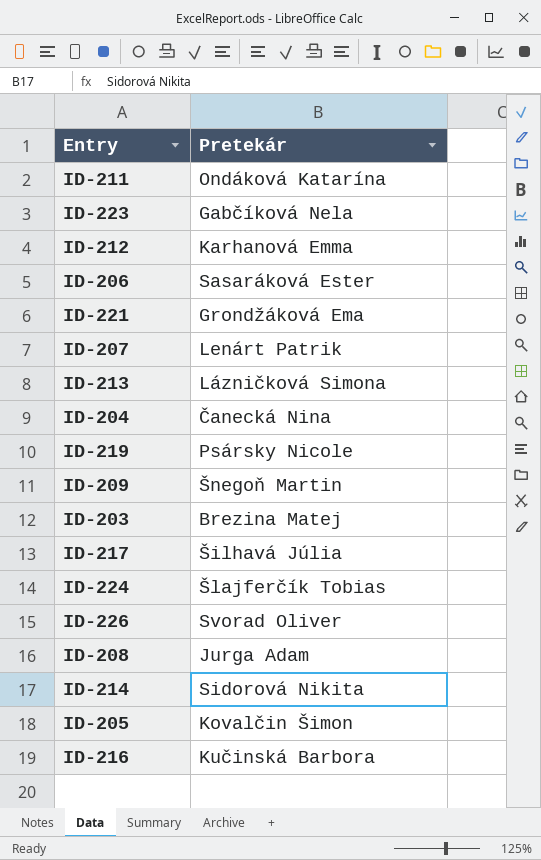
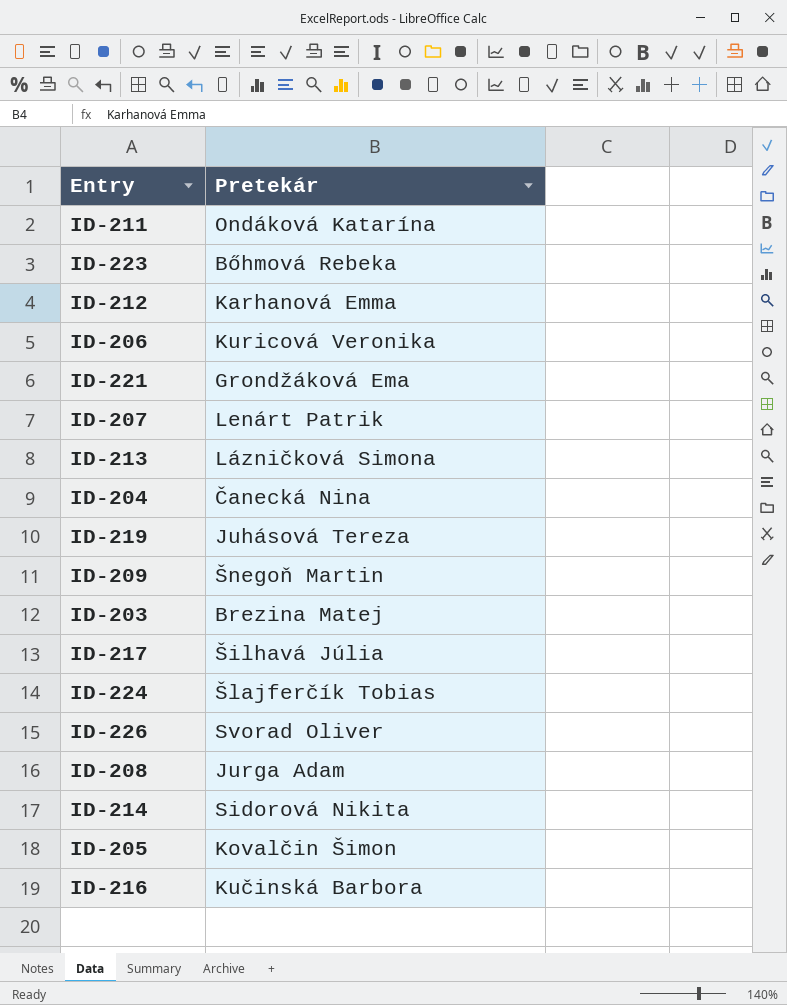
ID-223 | Pretekár: Gabčíková Nela -> Bőhmová Rebeka
ID-206 | Pretekár: Sasaráková Ester -> Kuricová Veronika
ID-219 | Pretekár: Psársky Nicole -> Juhásová Tereza

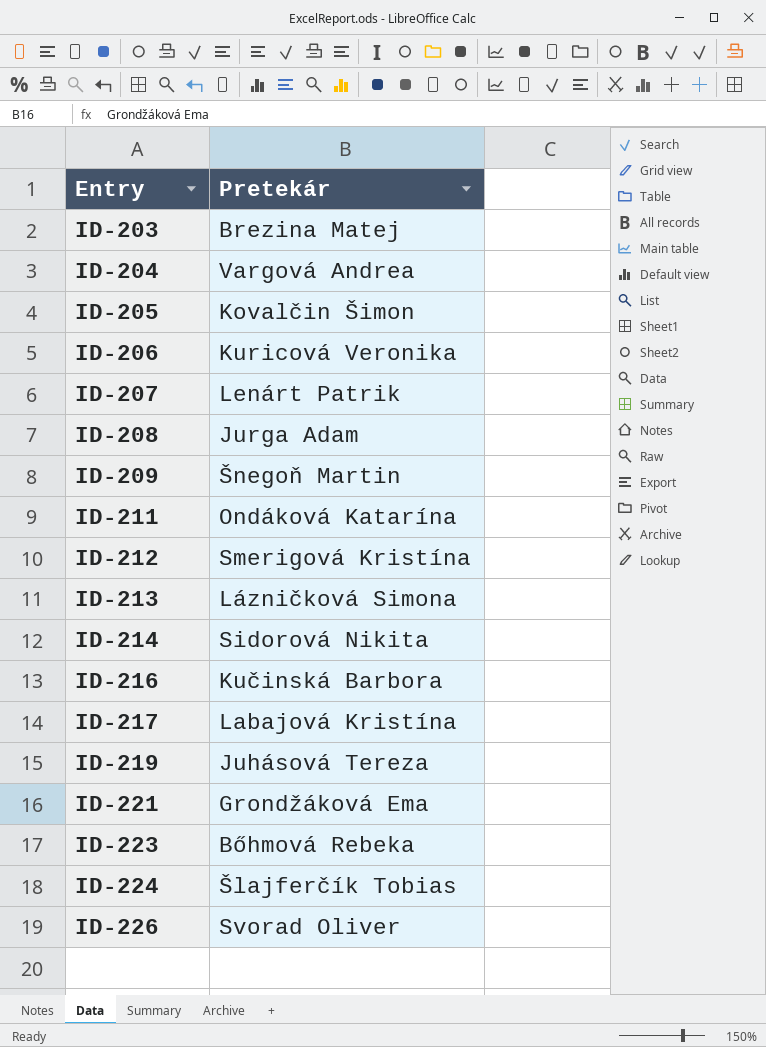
row order: none -> Entry ascending
ID-204 | Pretekár: Čanecká Nina -> Vargová Andrea
ID-212 | Pretekár: Karhanová Emma -> Smerigová Kristína
ID-217 | Pretekár: Šilhavá Júlia -> Labajová Kristína

